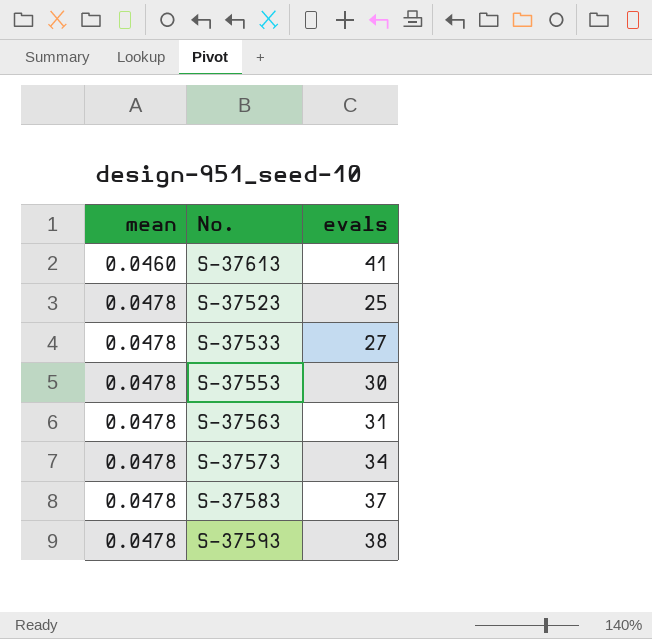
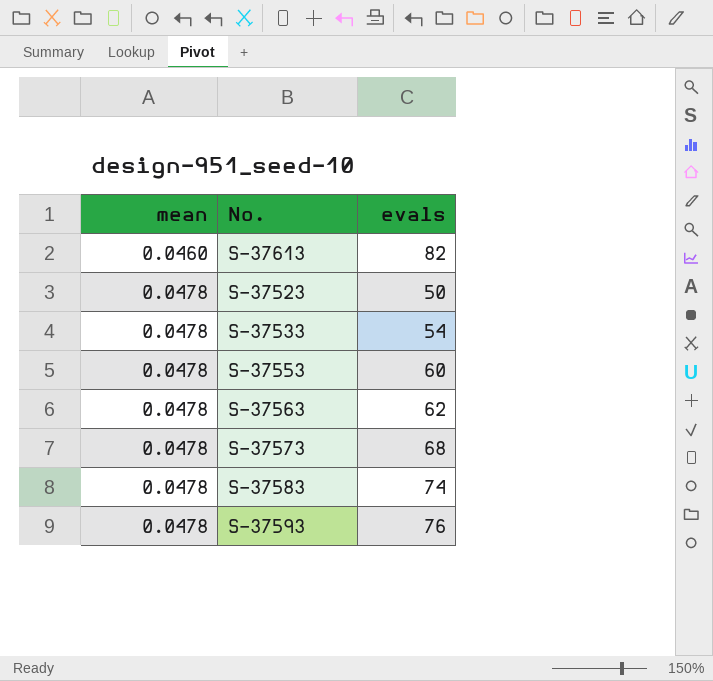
S-37613 | evals: 41 -> 82
S-37523 | evals: 25 -> 50
S-37533 | evals: 27 -> 54
S-37553 | evals: 30 -> 60
S-37563 | evals: 31 -> 62
S-37573 | evals: 34 -> 68
S-37583 | evals: 37 -> 74
S-37593 | evals: 38 -> 76

